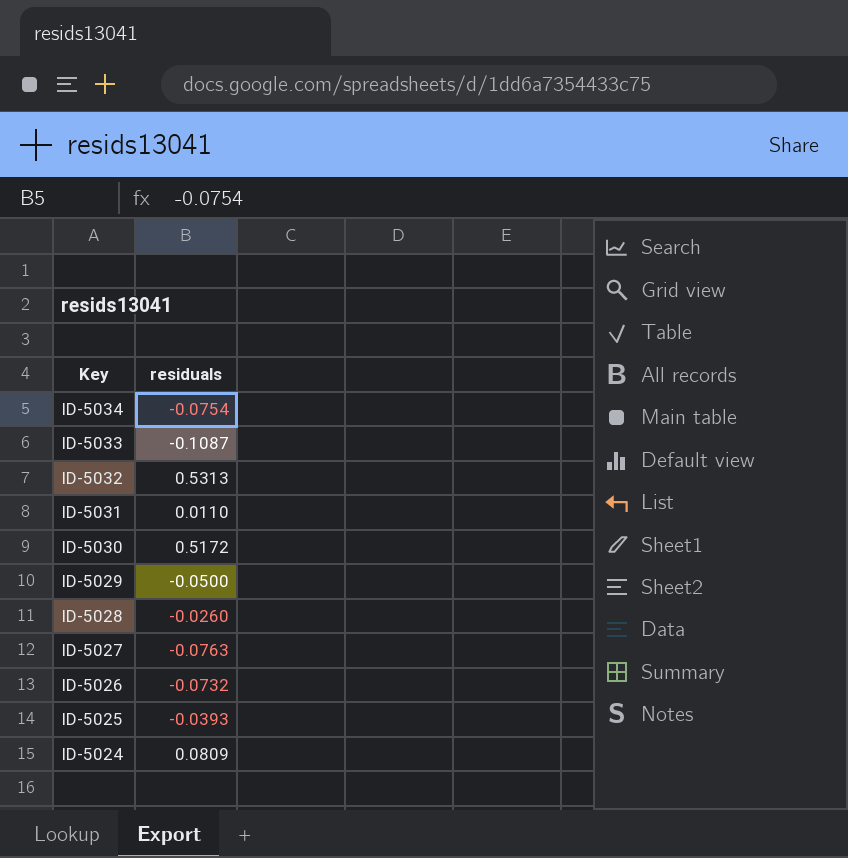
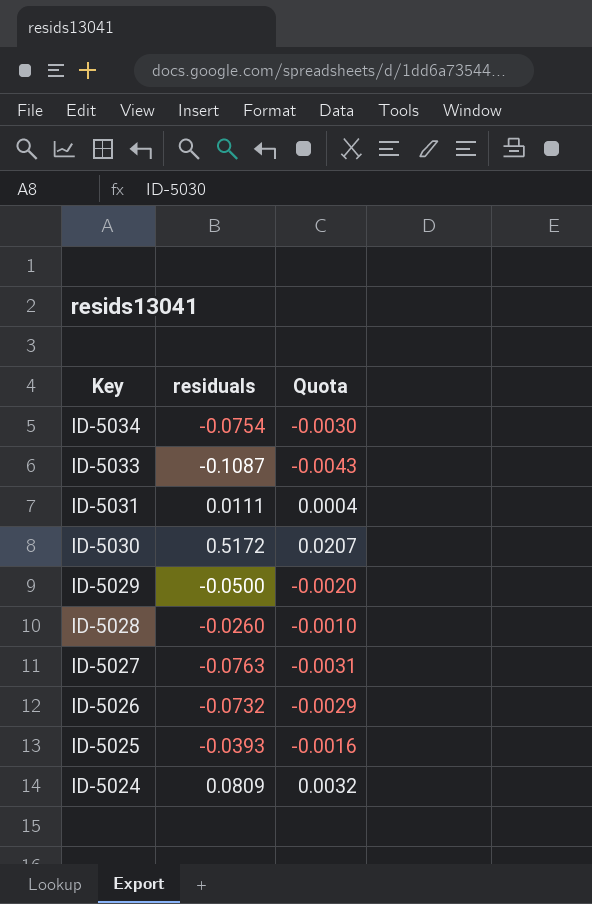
column Quota | formula: none -> [residuals] * 0.04
row ID-5032: 0.5313 -> none
ID-5031 | residuals: 0.0110 -> 0.0111

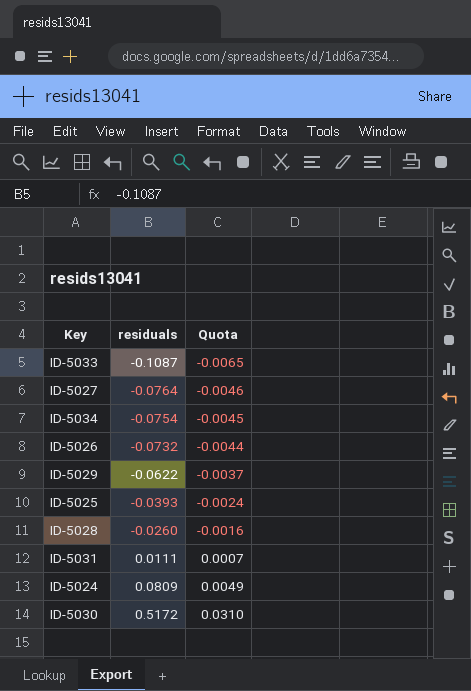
row order: Key descending -> residuals ascending
column Quota | formula: [residuals] * 0.04 -> [residuals] * 0.06
ID-5027 | residuals: -0.0763 -> -0.0764
ID-5029 | residuals: -0.0500 -> -0.0622

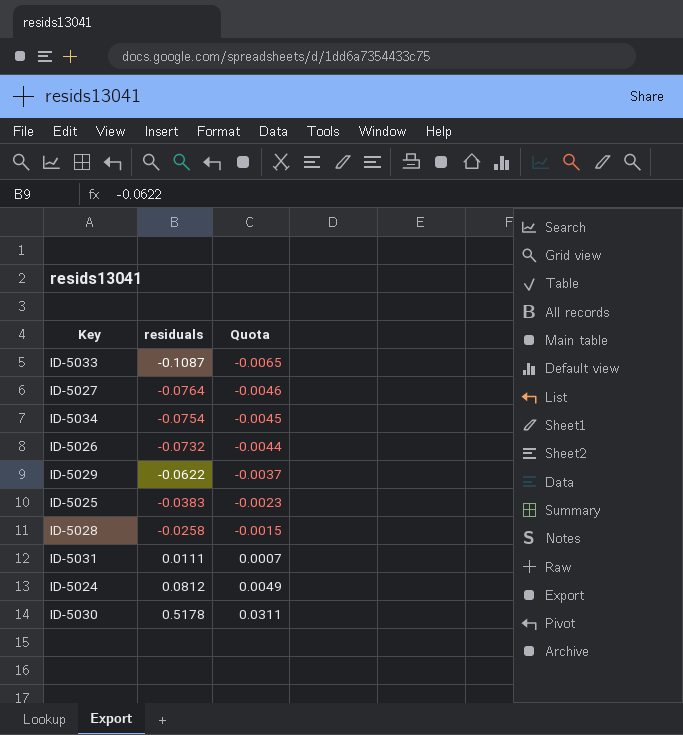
ID-5025 | residuals: -0.0393 -> -0.0383
ID-5025 | Quota: -0.0024 -> -0.0023
ID-5028 | residuals: -0.0260 -> -0.0258
ID-5028 | Quota: -0.0016 -> -0.0015
ID-5024 | residuals: 0.0809 -> 0.0812
ID-5030 | residuals: 0.5172 -> 0.5178
ID-5030 | Quota: 0.0310 -> 0.0311

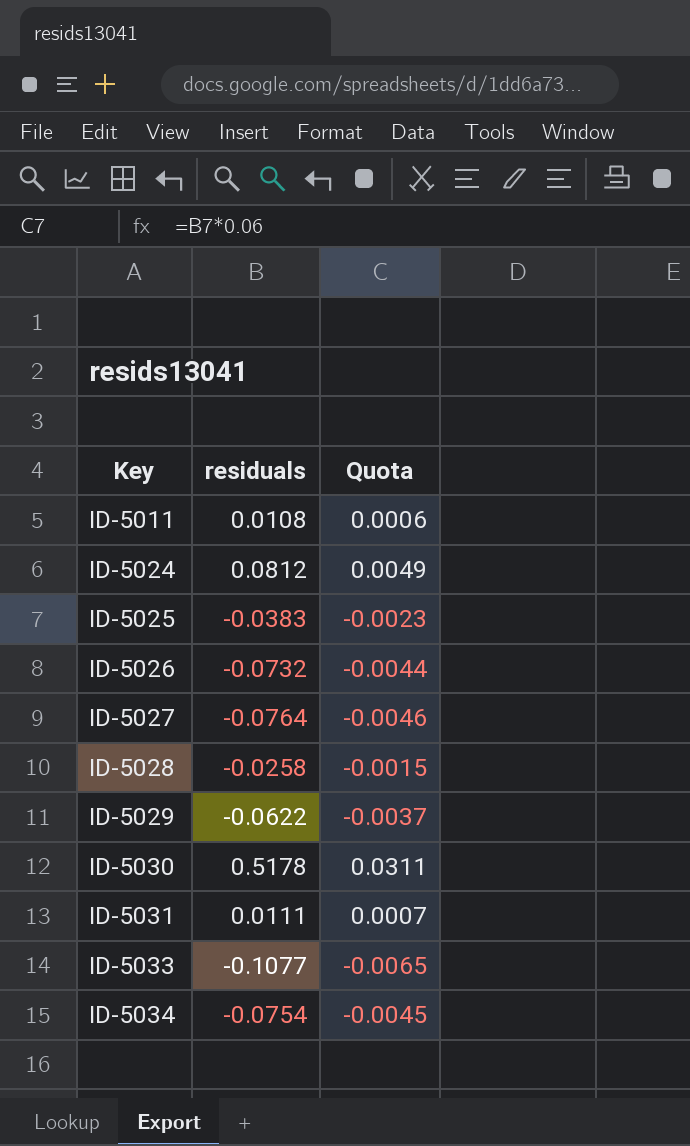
row order: residuals ascending -> Key ascending
row ID-5011: none -> 0.0108 | 0.0006
ID-5033 | residuals: -0.1087 -> -0.1077

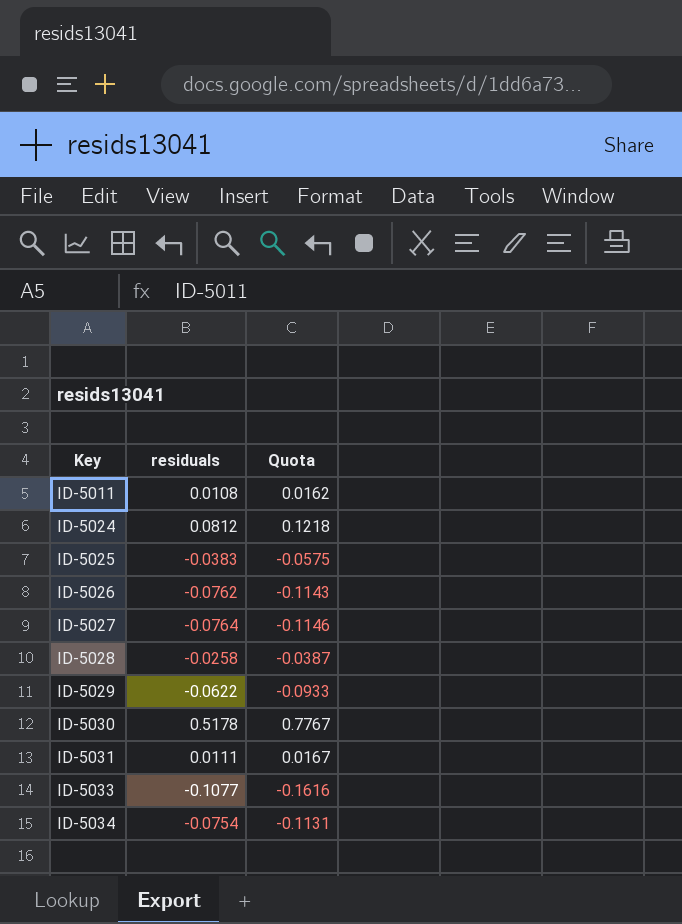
column Quota | formula: [residuals] * 0.06 -> [residuals] * 1.5
ID-5026 | residuals: -0.0732 -> -0.0762

